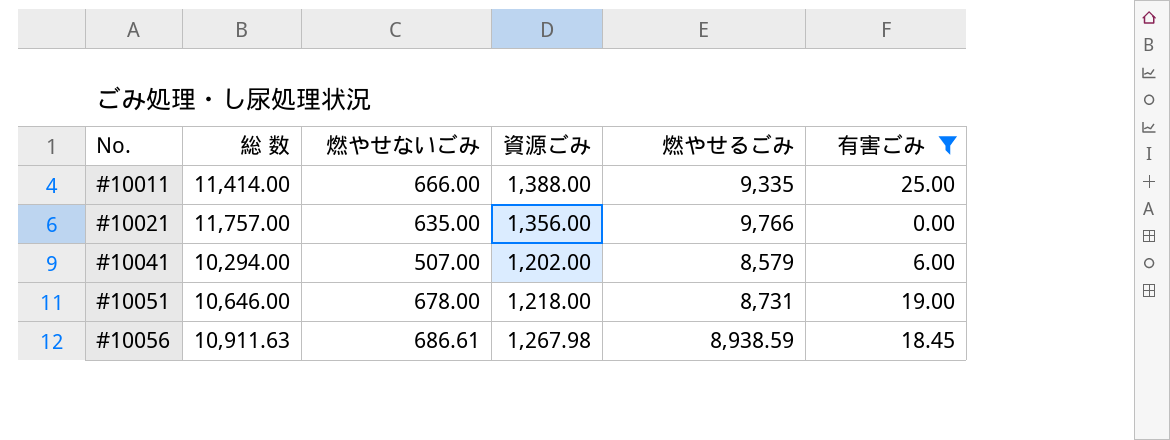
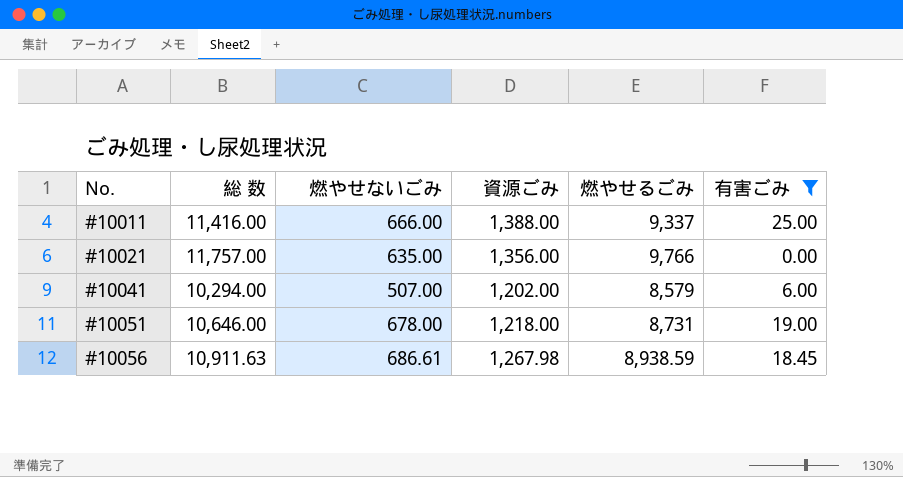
#10011 | 総 数: 11,414.00 -> 11,416.00
#10011 | 燃やせるごみ: 9,335 -> 9,337

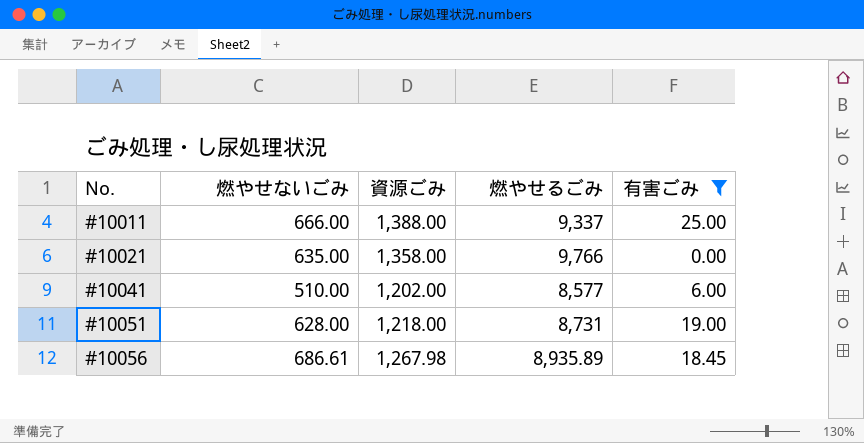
column 総 数 | formula: [燃やせないごみ] + [資源ごみ] + [燃やせるごみ] + [有害ごみ] -> none
#10021 | 資源ごみ: 1,356.00 -> 1,358.00
#10041 | 燃やせないごみ: 507.00 -> 510.00
#10041 | 燃やせるごみ: 8,579 -> 8,577
#10051 | 燃やせないごみ: 678.00 -> 628.00
#10056 | 燃やせるごみ: 8,938.59 -> 8,935.89

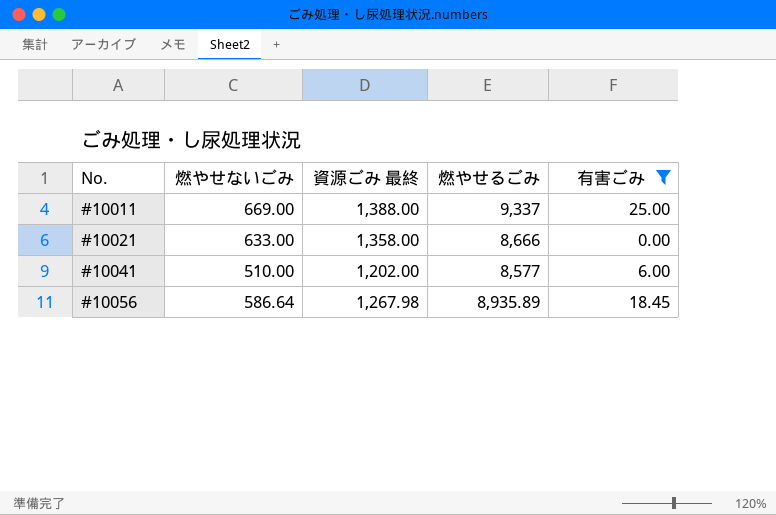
column name: 資源ごみ -> 資源ごみ 最終
row #10051: 628.00 | 1,218.00 | 8,731 | 19.00 -> none
#10011 | 燃やせないごみ: 666.00 -> 669.00
#10021 | 燃やせないごみ: 635.00 -> 633.00
#10021 | 燃やせるごみ: 9,766 -> 8,666
#10056 | 燃やせないごみ: 686.61 -> 586.64

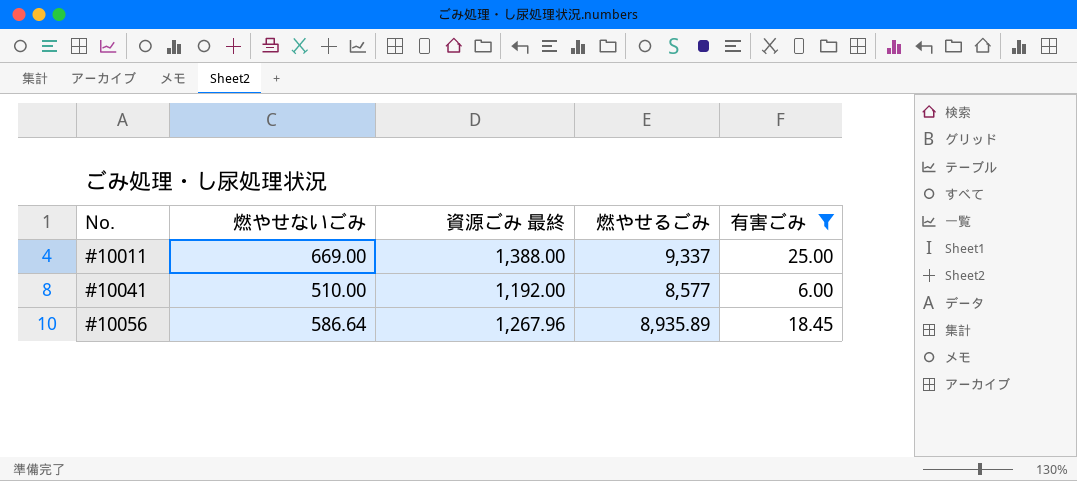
row #10021: 633.00 | 1,358.00 | 8,666 | 0.00 -> none
#10041 | 資源ごみ 最終: 1,202.00 -> 1,192.00
#10056 | 資源ごみ 最終: 1,267.98 -> 1,267.96

